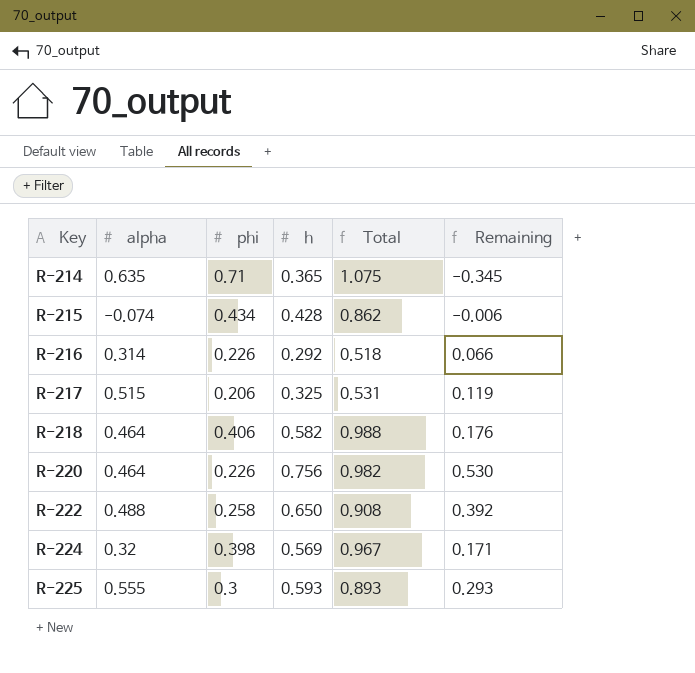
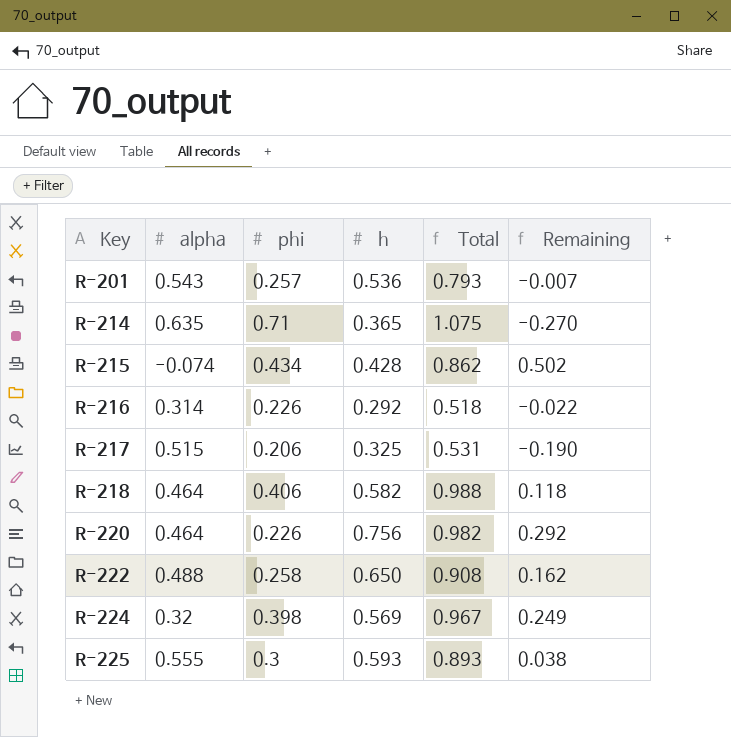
column Remaining | formula: [h] - [phi] -> [h] - [alpha]
row R-201: none -> 0.543 | 0.257 | 0.536 | 0.793 | -0.007

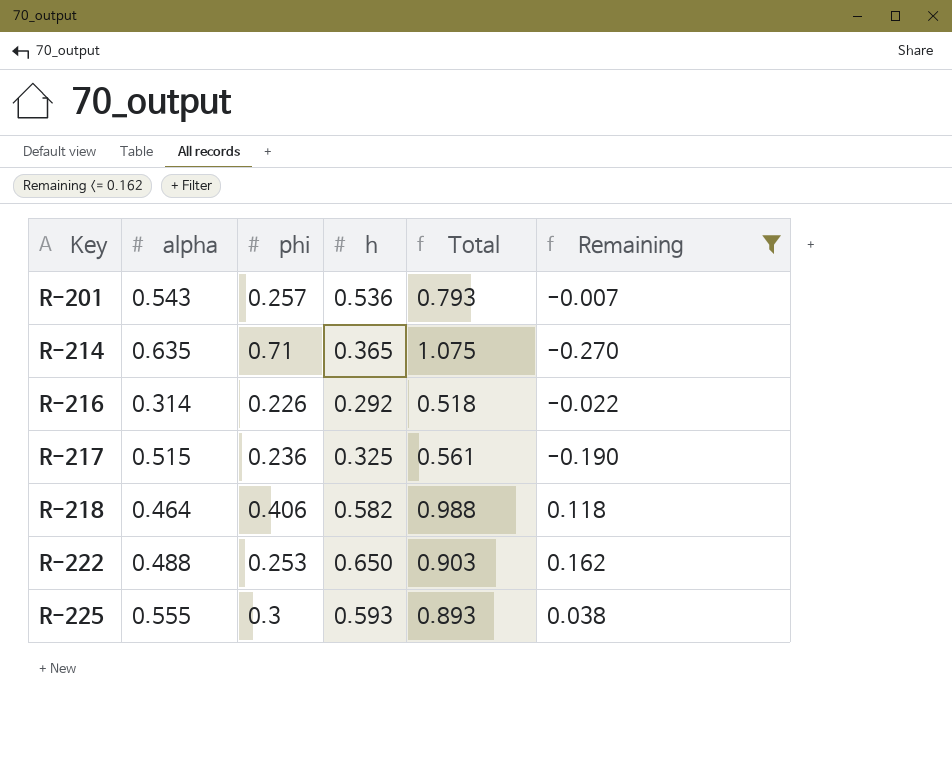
filter: none -> Remaining <= 0.162
R-217 | phi: 0.206 -> 0.236
R-217 | Total: 0.531 -> 0.561
R-222 | phi: 0.258 -> 0.253
R-222 | Total: 0.908 -> 0.903

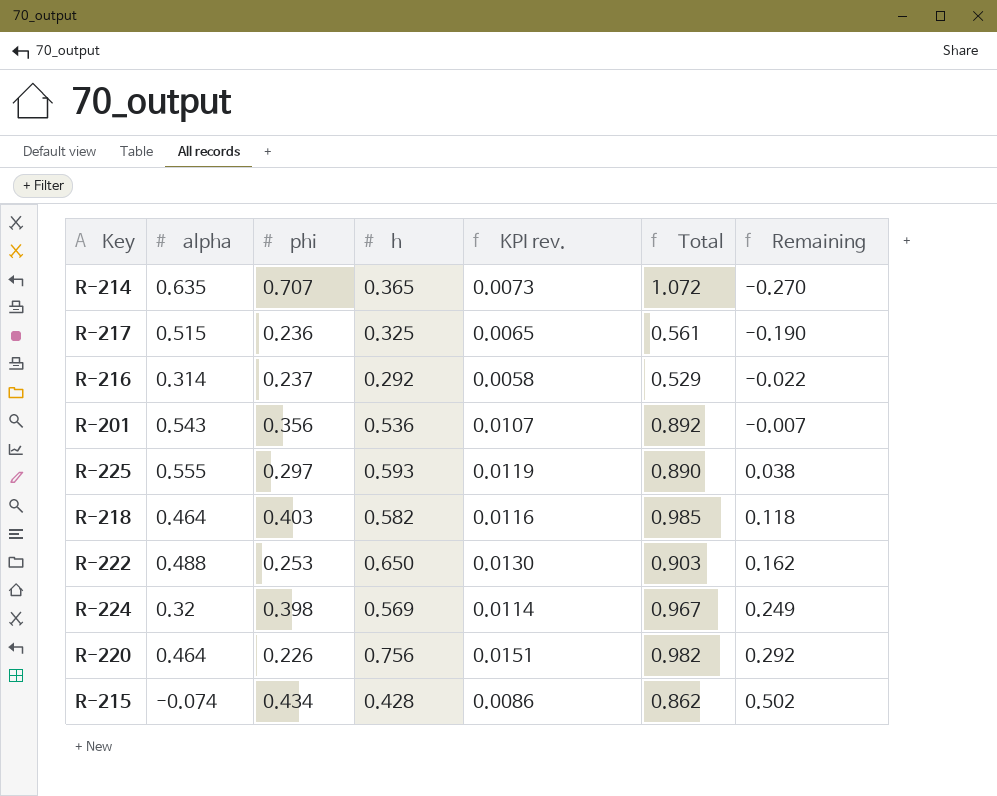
filter: Remaining <= 0.162 -> none
row order: Key ascending -> Remaining ascending
column KPI rev. | formula: none -> [h] * 0.02
R-214 | phi: 0.71 -> 0.707
R-214 | Total: 1.075 -> 1.072
R-216 | phi: 0.226 -> 0.237
R-216 | Total: 0.518 -> 0.529
R-201 | phi: 0.257 -> 0.356
R-201 | Total: 0.793 -> 0.892
R-225 | phi: 0.3 -> 0.297
R-225 | Total: 0.893 -> 0.890
R-218 | phi: 0.406 -> 0.403
R-218 | Total: 0.988 -> 0.985

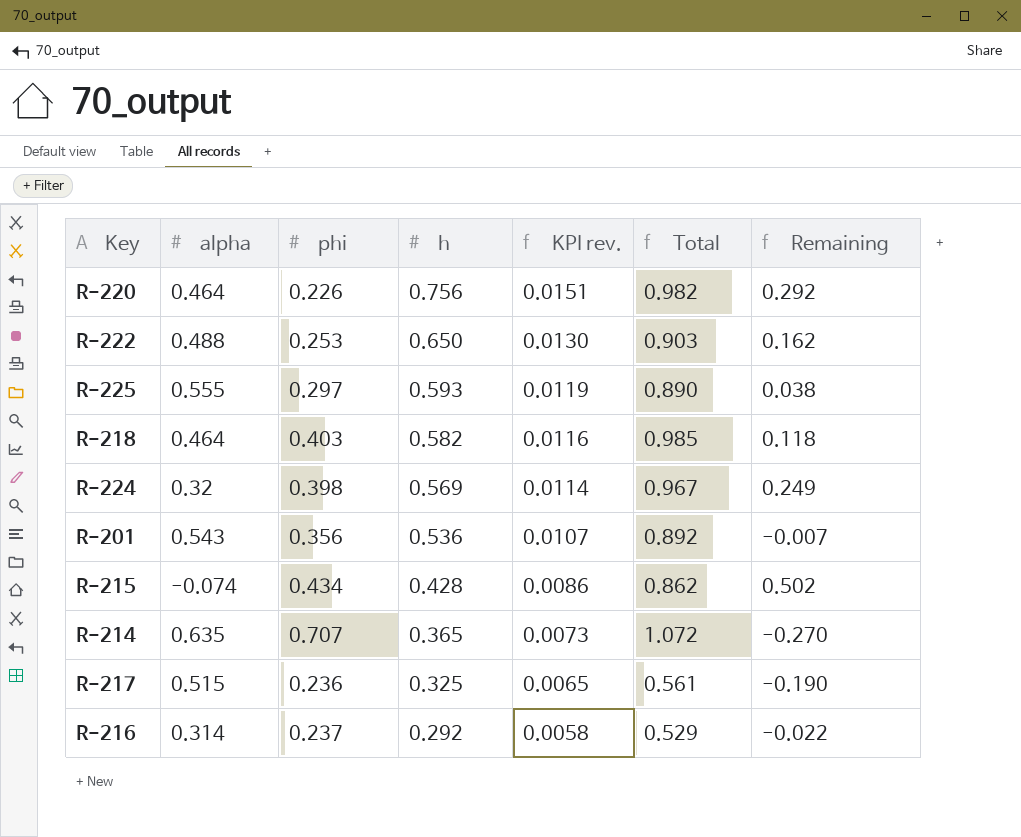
row order: Remaining ascending -> h descending

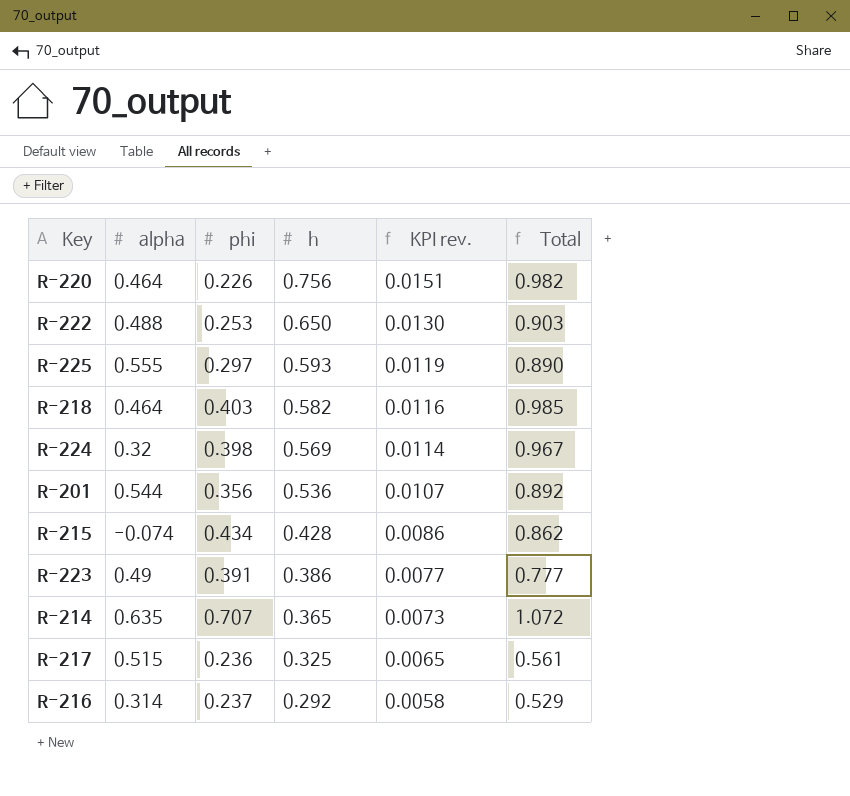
column Remaining | formula: [h] - [alpha] -> none
R-201 | alpha: 0.543 -> 0.544
row R-223: none -> 0.49 | 0.391 | 0.386 | 0.0077 | 0.777

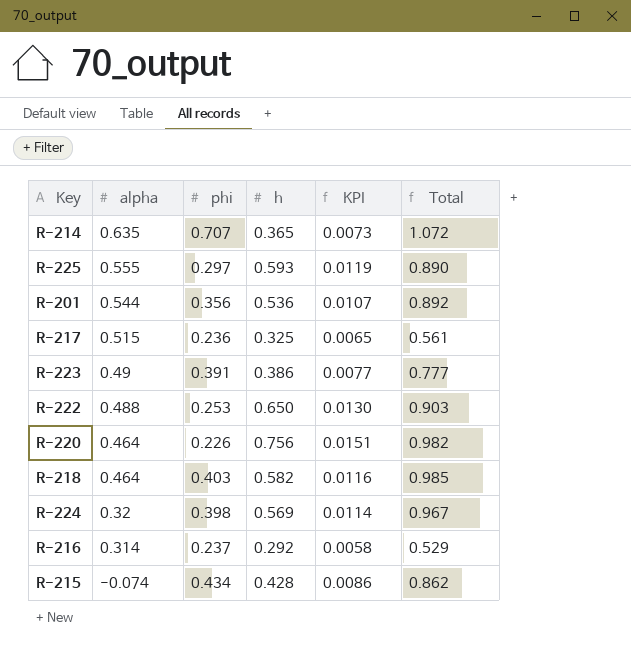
row order: h descending -> alpha descending
column name: KPI rev. -> KPI

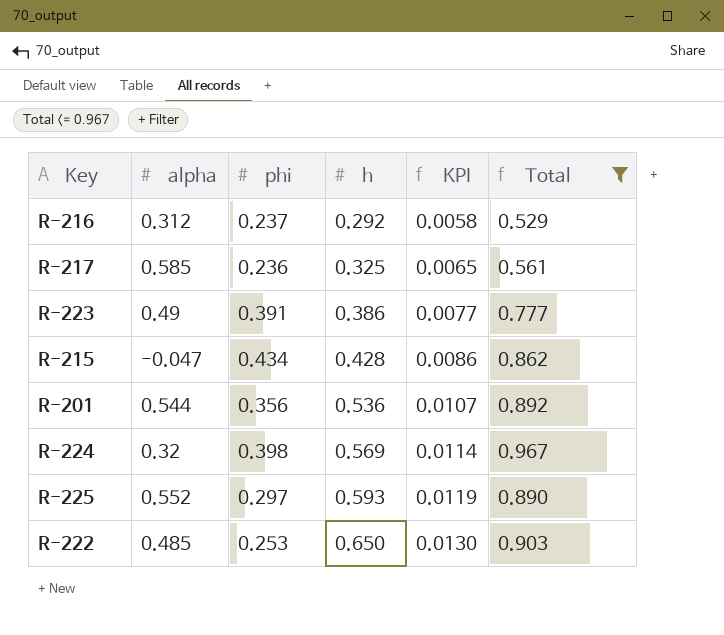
filter: none -> Total <= 0.967
row order: alpha descending -> h ascending
R-216 | alpha: 0.314 -> 0.312
R-217 | alpha: 0.515 -> 0.585
R-215 | alpha: -0.074 -> -0.047
R-225 | alpha: 0.555 -> 0.552
R-222 | alpha: 0.488 -> 0.485

